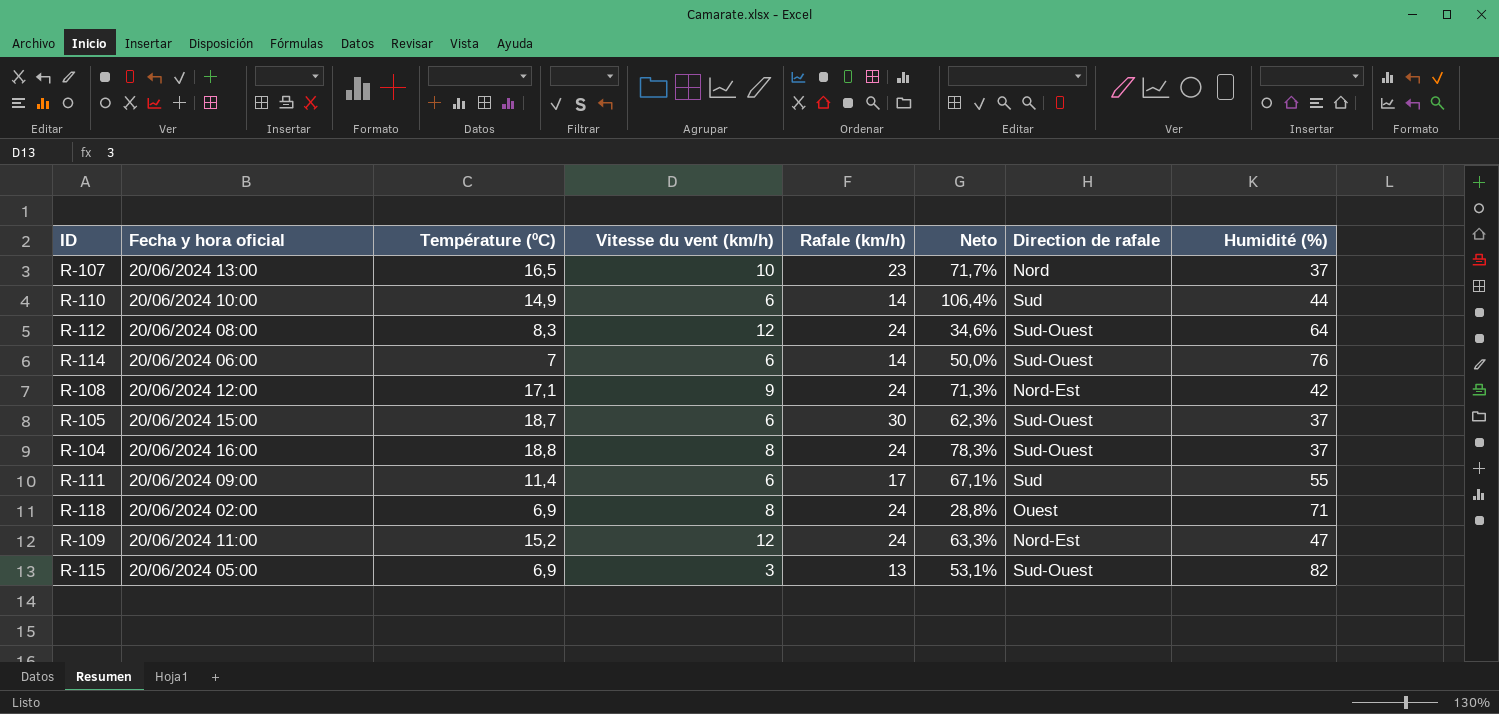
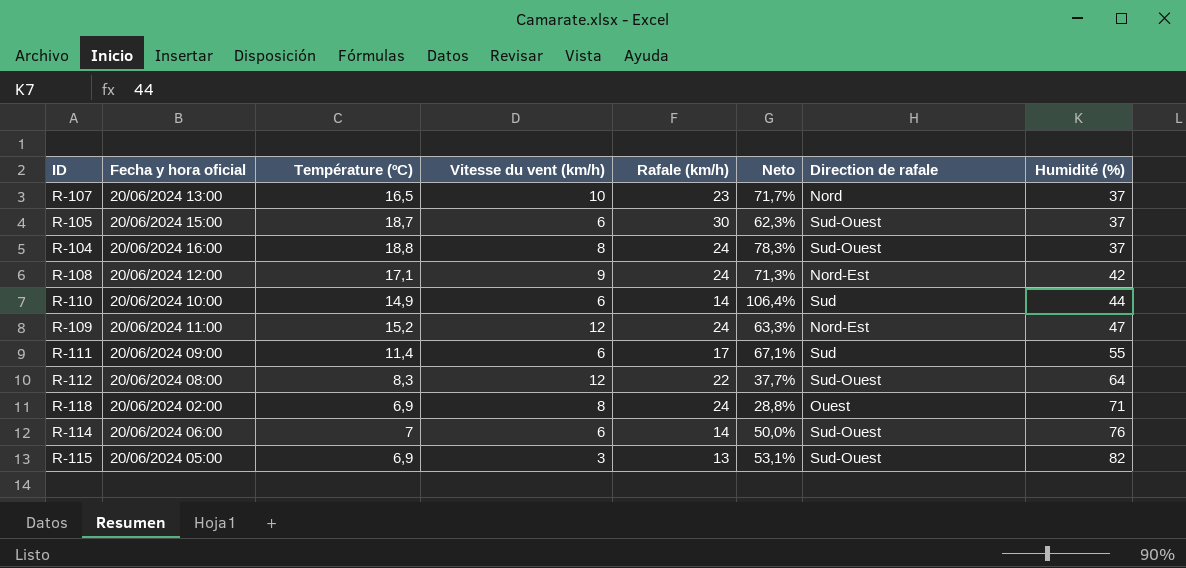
row order: none -> Humidité (%) ascending
R-112 | Rafale (km/h): 24 -> 22
R-112 | Neto: 34,6% -> 37,7%

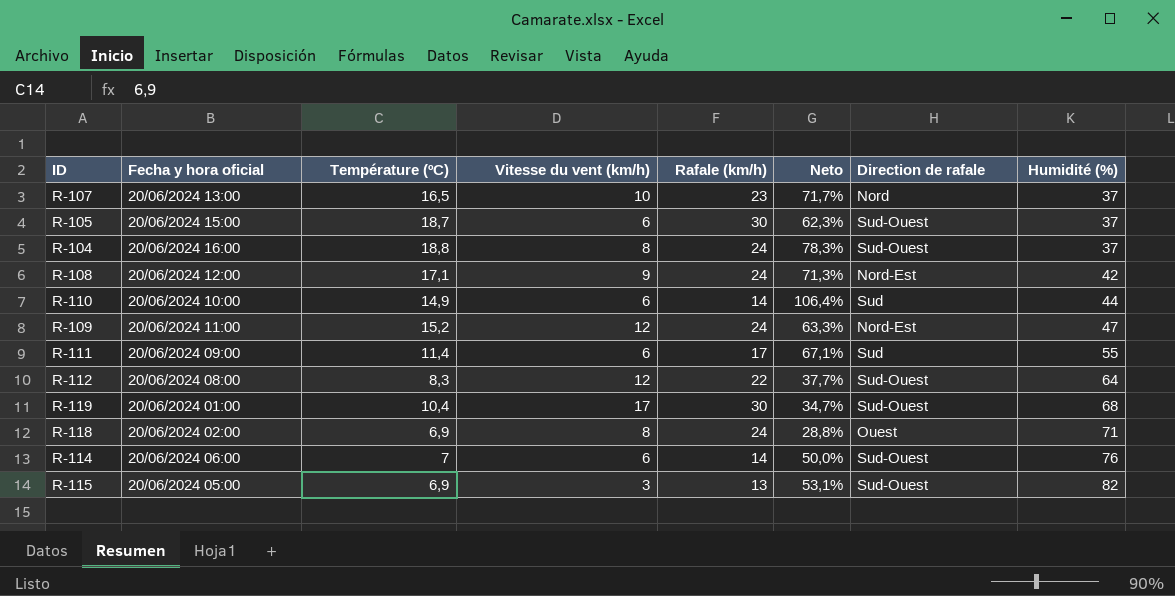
row R-119: none -> 20/06/2024 01:00 | 10,4 | 17 | 30 | 34,7% | Sud-Ouest | 68

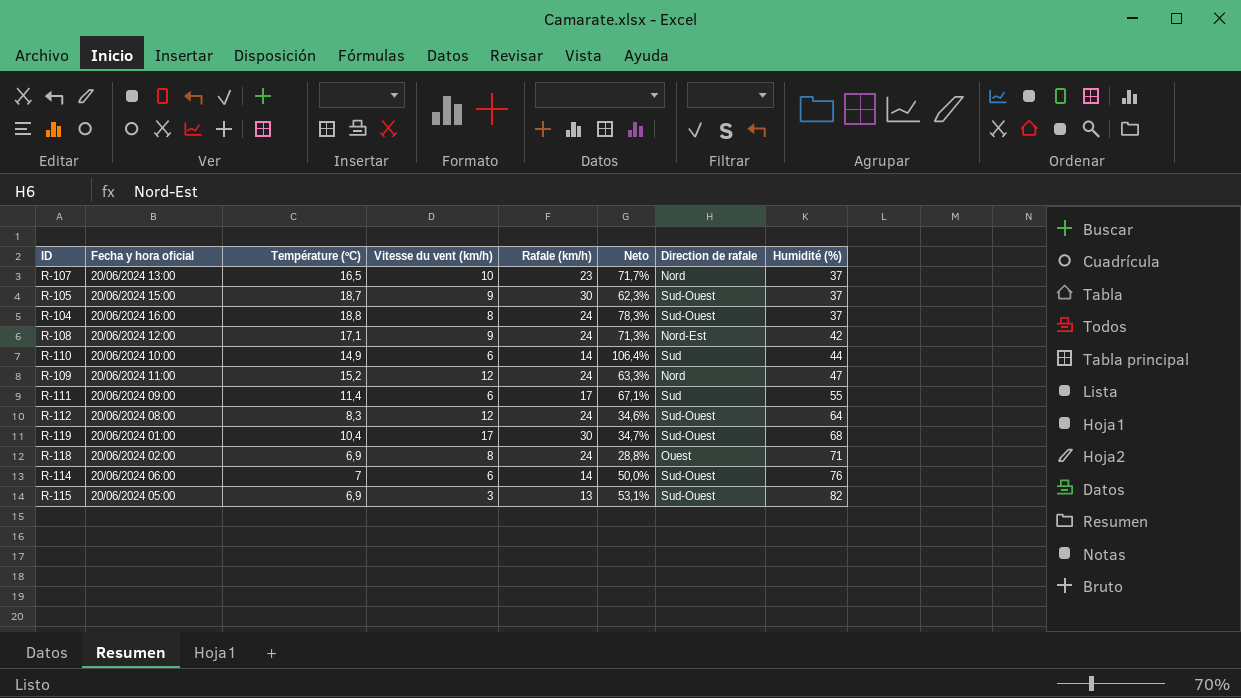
R-105 | Vitesse du vent (km/h): 6 -> 9
R-109 | Direction de rafale: Nord-Est -> Nord
R-112 | Rafale (km/h): 22 -> 24
R-112 | Neto: 37,7% -> 34,6%

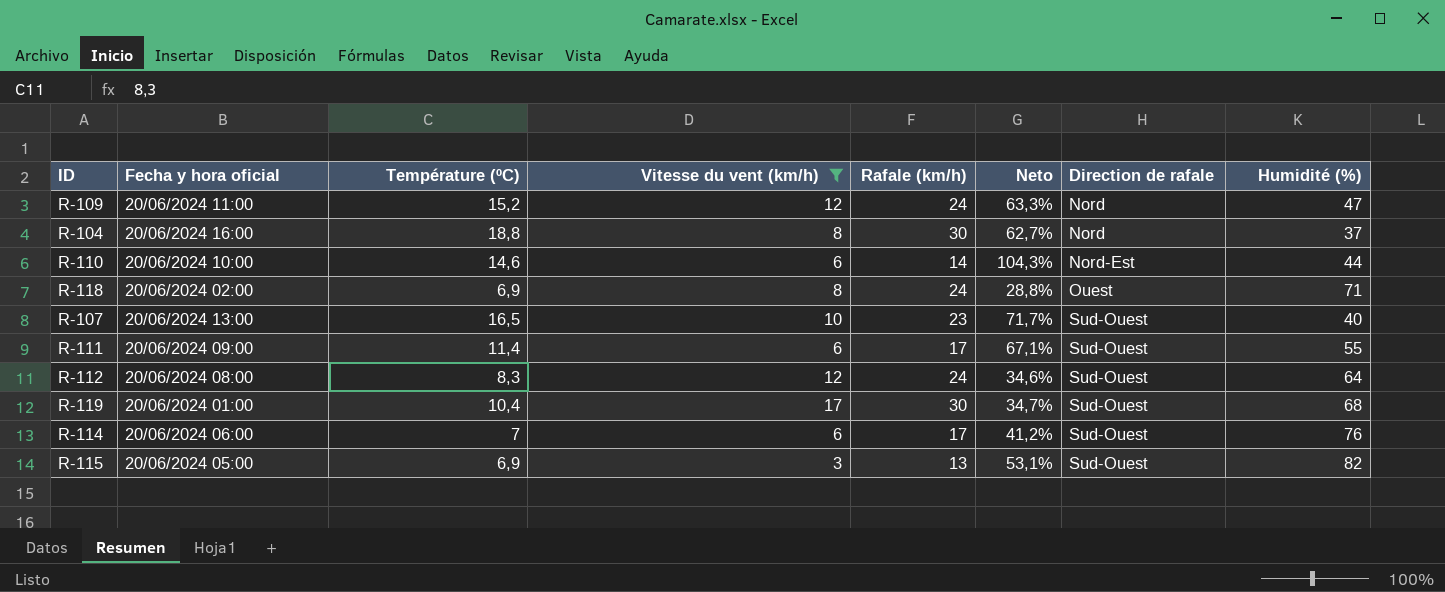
filter: none -> Vitesse du vent (km/h) != 9
row order: Humidité (%) ascending -> Direction de rafale ascending
R-104 | Rafale (km/h): 24 -> 30
R-104 | Neto: 78,3% -> 62,7%
R-104 | Direction de rafale: Sud-Ouest -> Nord
R-110 | Température (ºC): 14,9 -> 14,6
R-110 | Neto: 106,4% -> 104,3%
R-110 | Direction de rafale: Sud -> Nord-Est
R-107 | Direction de rafale: Nord -> Sud-Ouest
R-107 | Humidité (%): 37 -> 40
R-111 | Direction de rafale: Sud -> Sud-Ouest
R-114 | Rafale (km/h): 14 -> 17
R-114 | Neto: 50,0% -> 41,2%

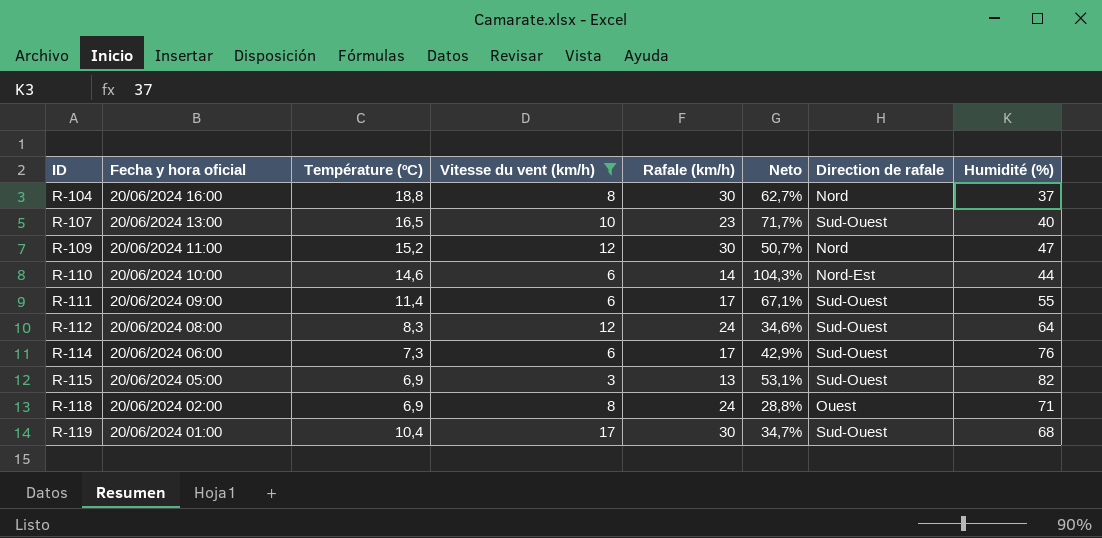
row order: Direction de rafale ascending -> ID ascending
R-109 | Rafale (km/h): 24 -> 30
R-109 | Neto: 63,3% -> 50,7%
R-114 | Température (ºC): 7 -> 7,3
R-114 | Neto: 41,2% -> 42,9%

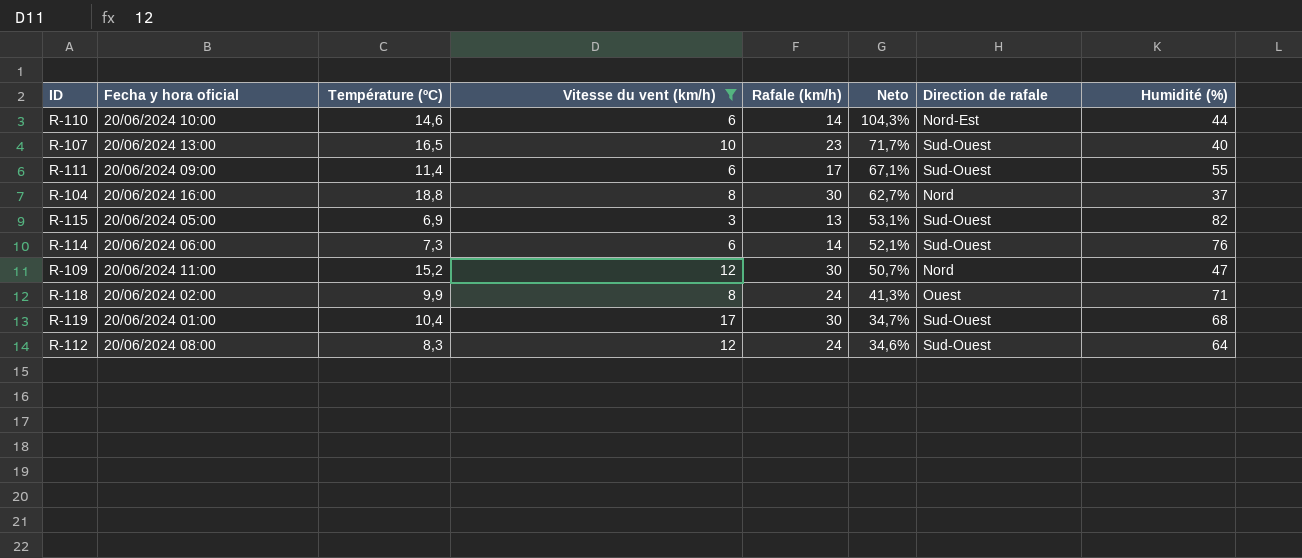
row order: ID ascending -> Neto descending
R-114 | Rafale (km/h): 17 -> 14
R-114 | Neto: 42,9% -> 52,1%
R-118 | Température (ºC): 6,9 -> 9,9
R-118 | Neto: 28,8% -> 41,3%

